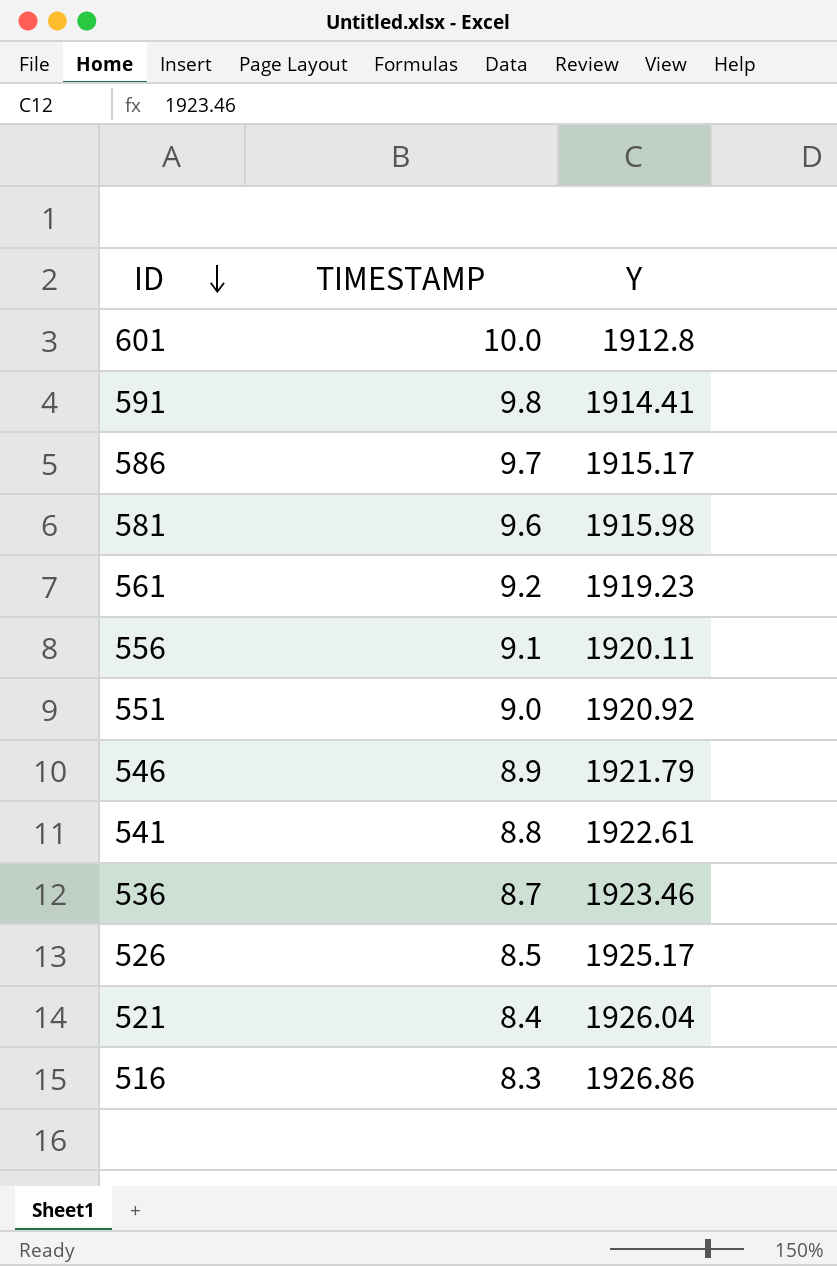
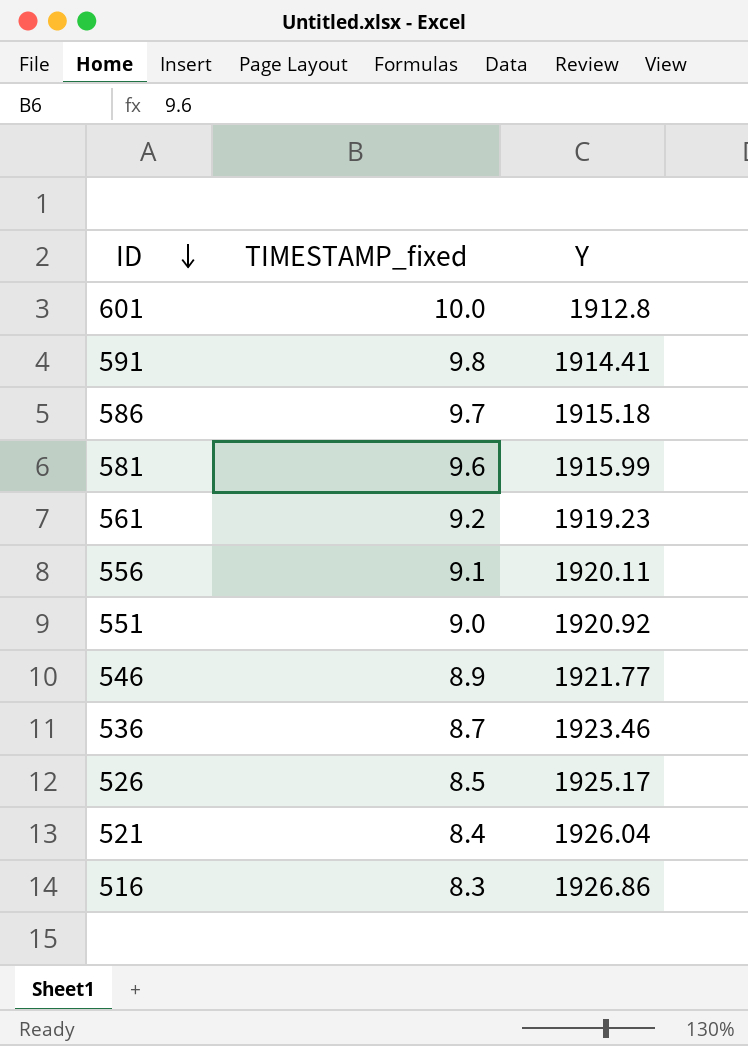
column name: TIMESTAMP -> TIMESTAMP_fixed
row 541: 8.8 | 1922.61 -> none
586 | Y: 1915.17 -> 1915.18
581 | Y: 1915.98 -> 1915.99
546 | Y: 1921.79 -> 1921.77

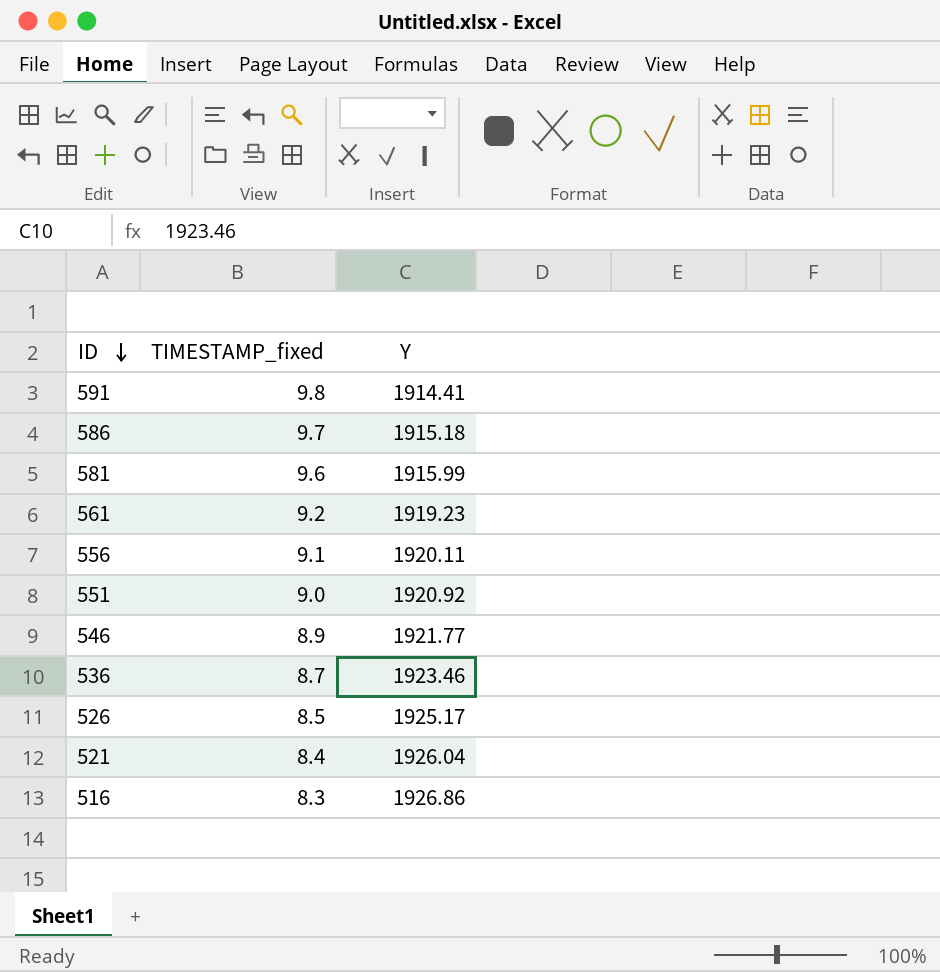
row 601: 10.0 | 1912.8 -> none

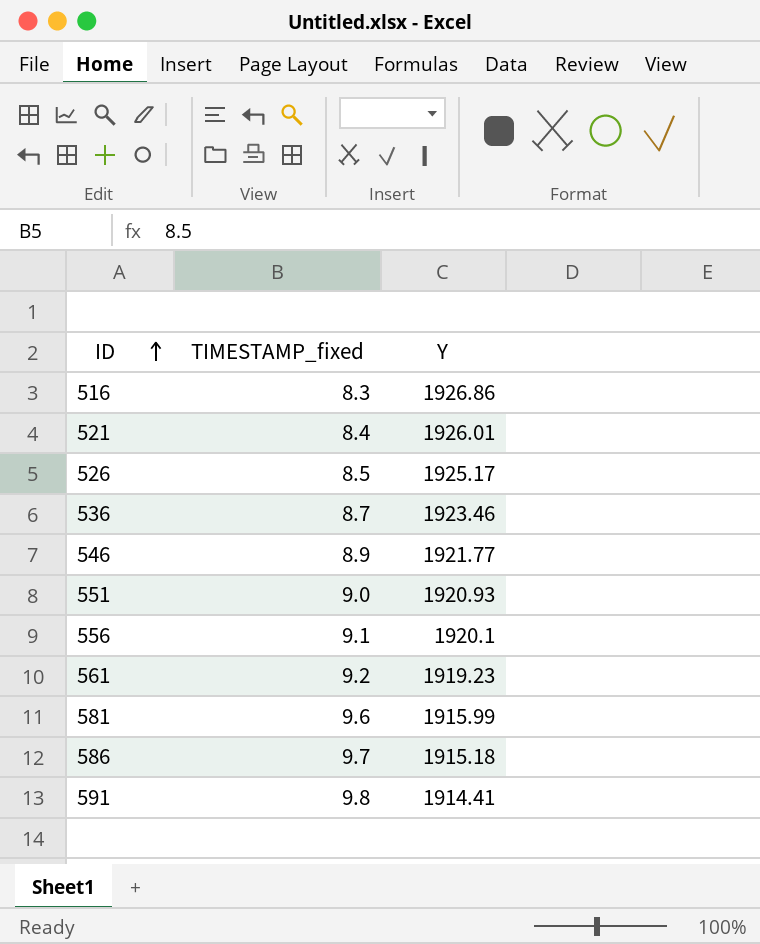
row order: ID descending -> ID ascending
521 | Y: 1926.04 -> 1926.01
551 | Y: 1920.92 -> 1920.93
556 | Y: 1920.11 -> 1920.1

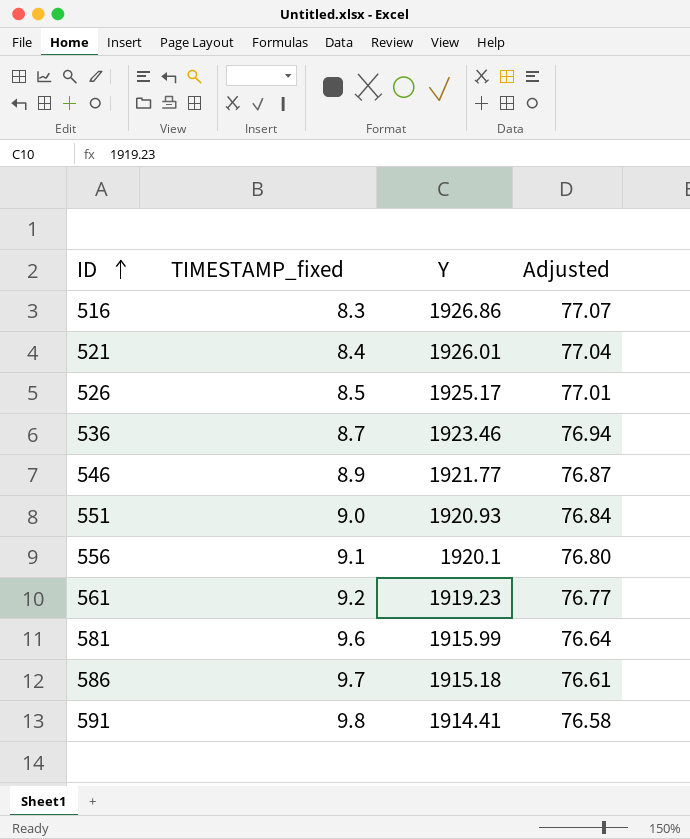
column Adjusted | formula: none -> [Y] * 0.04

